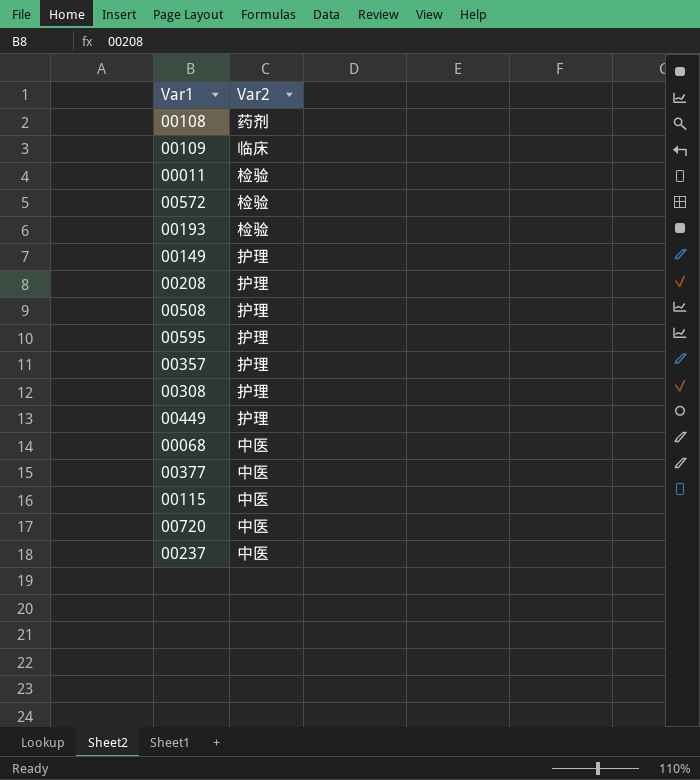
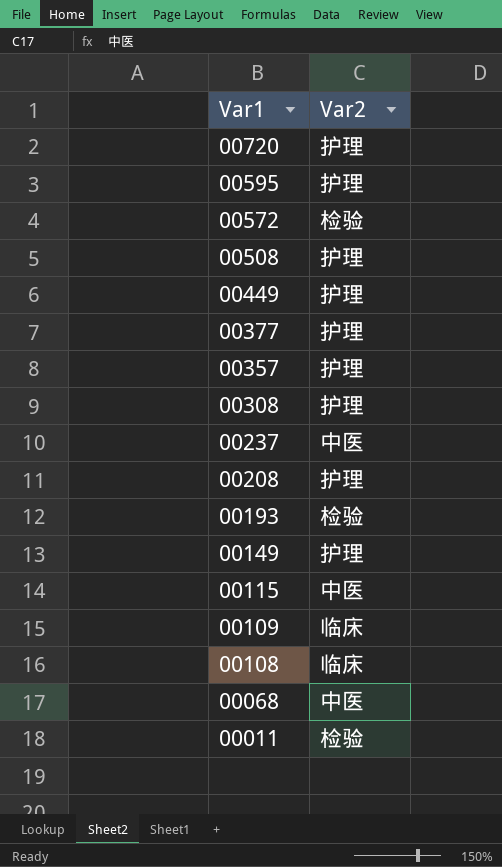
row order: none -> Var1 descending
00720 | Var2: 中医 -> 护理
00377 | Var2: 中医 -> 护理
00108 | Var2: 药剂 -> 临床

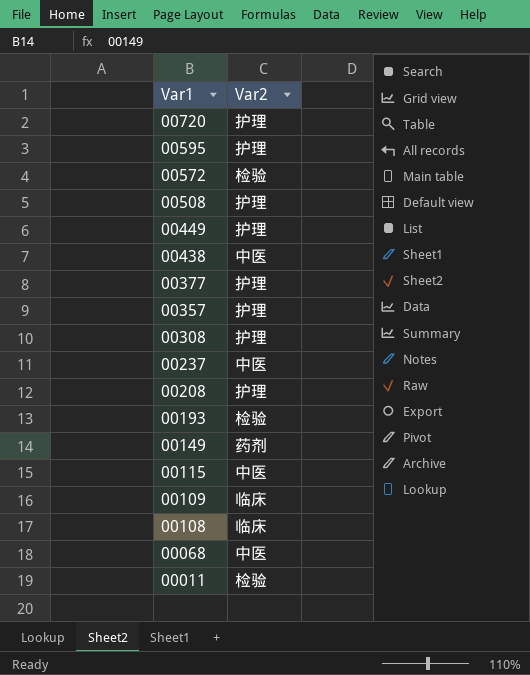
row 00438: none -> 中医
00149 | Var2: 护理 -> 药剂

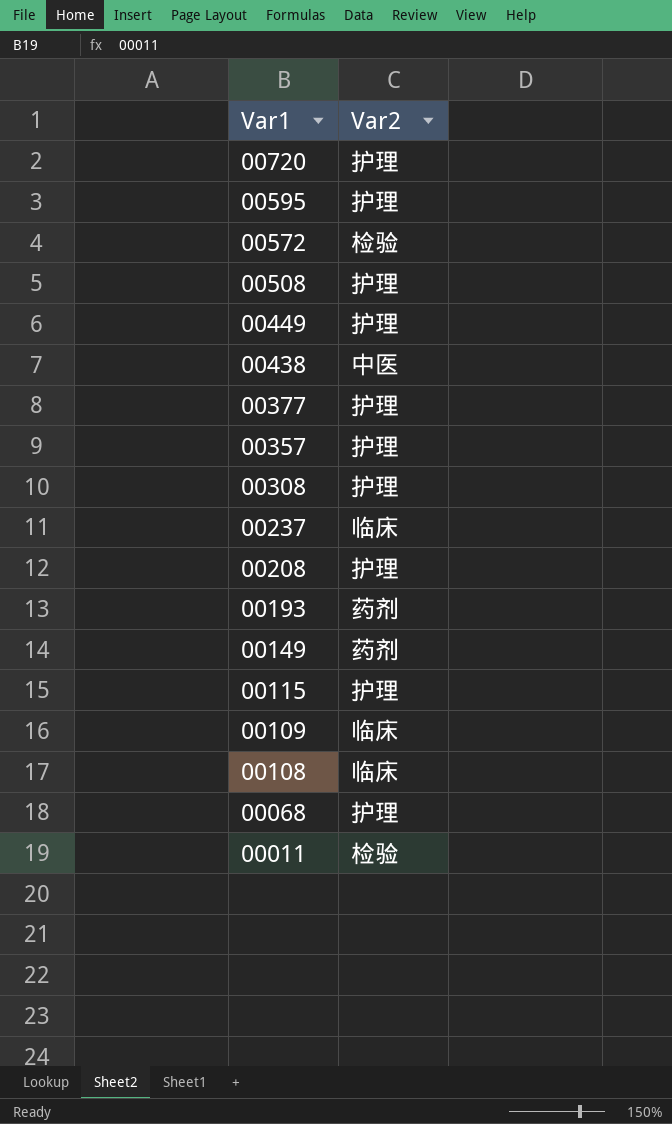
00237 | Var2: 中医 -> 临床
00193 | Var2: 检验 -> 药剂
00115 | Var2: 中医 -> 护理
00068 | Var2: 中医 -> 护理

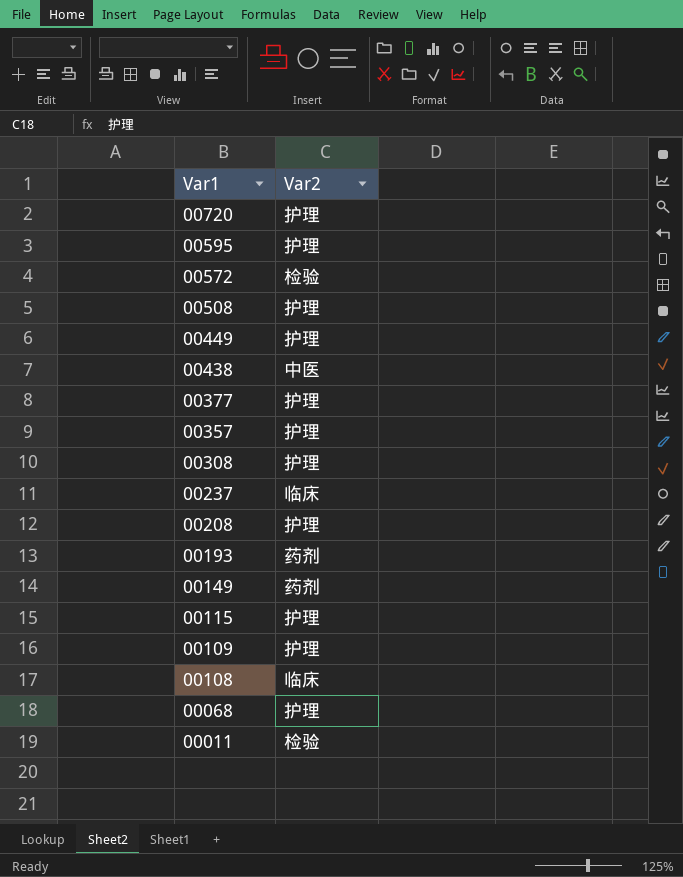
00109 | Var2: 临床 -> 护理

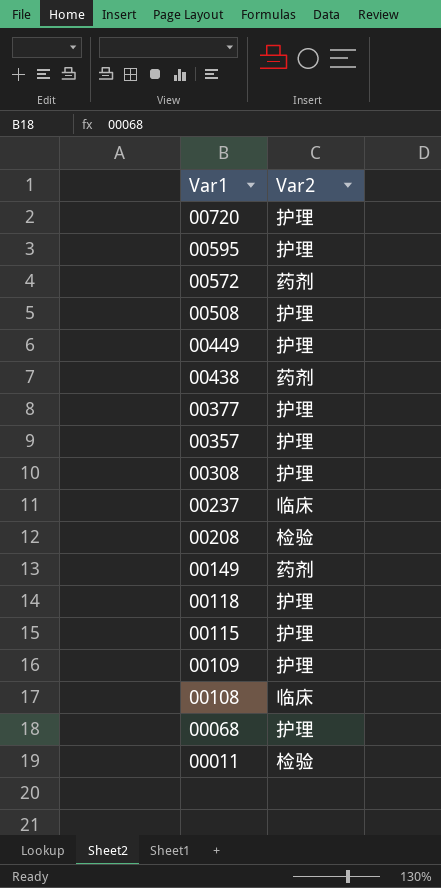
row 00193: 药剂 -> none
00572 | Var2: 检验 -> 药剂
00438 | Var2: 中医 -> 药剂
00208 | Var2: 护理 -> 检验
row 00118: none -> 护理

